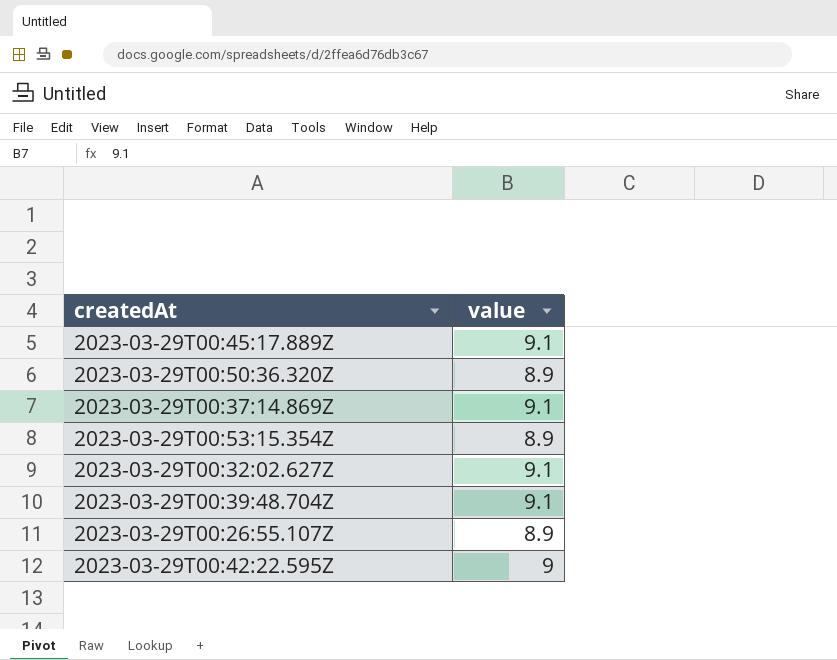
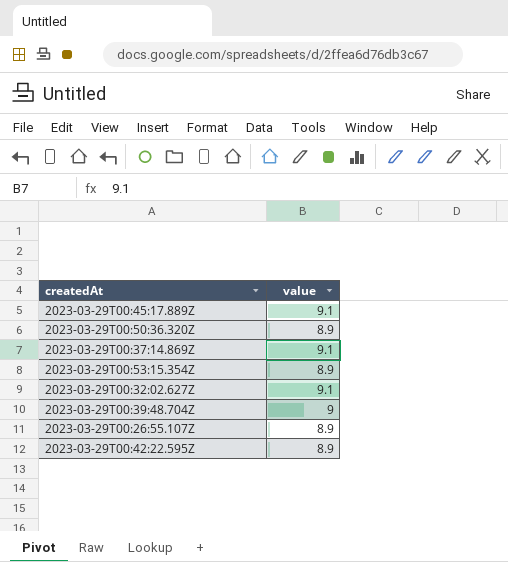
2023-03-29T00:39:48.704Z | value: 9.1 -> 9
2023-03-29T00:42:22.595Z | value: 9 -> 8.9

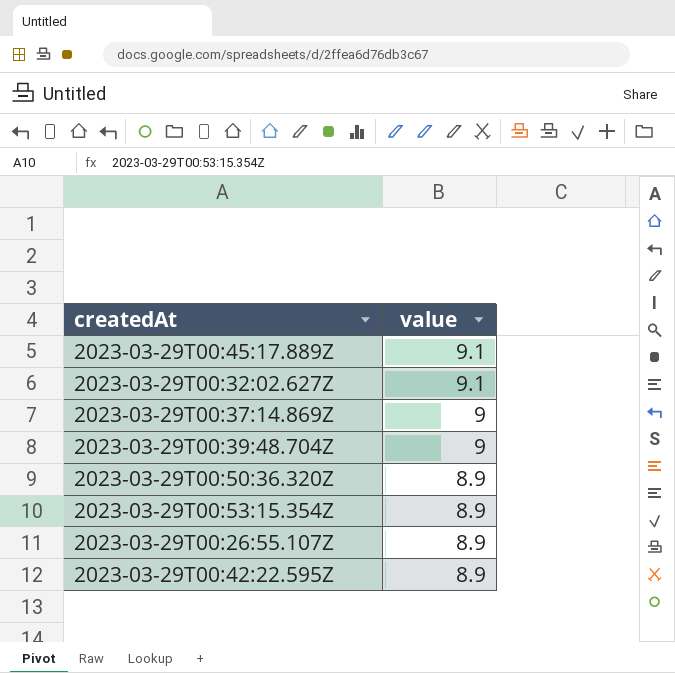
row order: none -> value descending
2023-03-29T00:37:14.869Z | value: 9.1 -> 9

